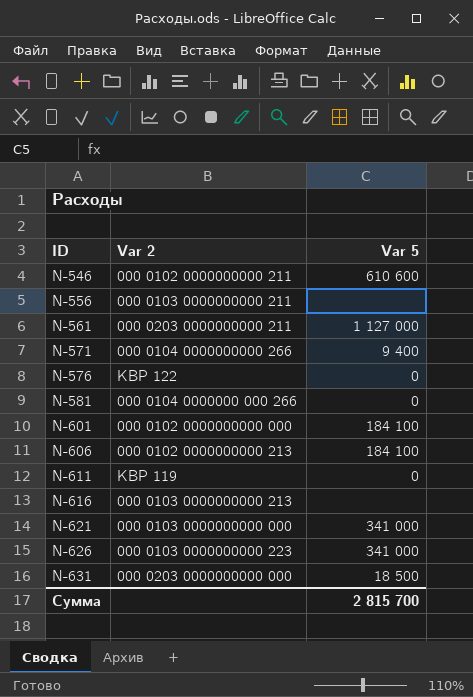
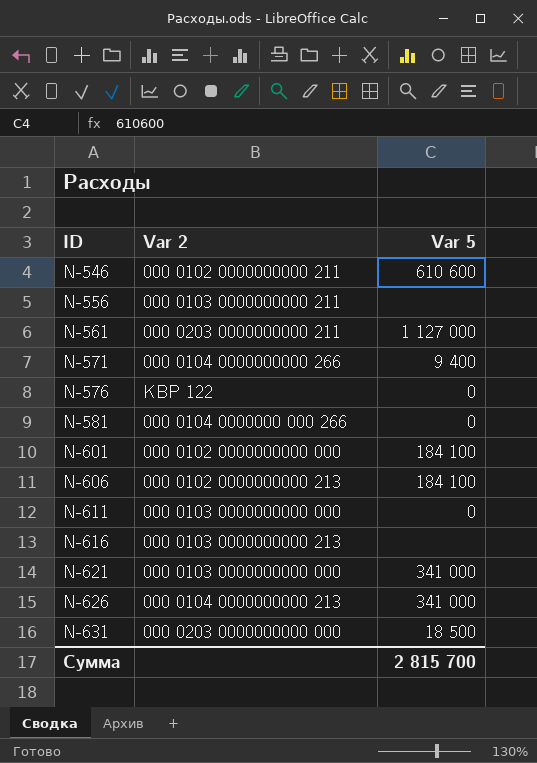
N-611 | Var 2: КВР 119 -> 000 0103 0000000000 000
N-626 | Var 2: 000 0103 0000000000 223 -> 000 0104 0000000000 213

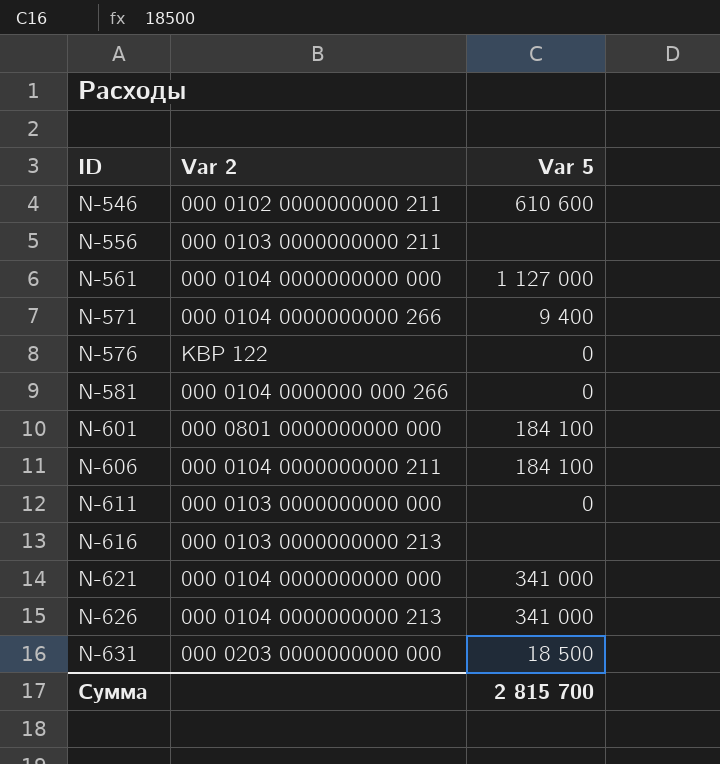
N-561 | Var 2: 000 0203 0000000000 211 -> 000 0104 0000000000 000
N-601 | Var 2: 000 0102 0000000000 000 -> 000 0801 0000000000 000
N-606 | Var 2: 000 0102 0000000000 213 -> 000 0104 0000000000 211
N-621 | Var 2: 000 0103 0000000000 000 -> 000 0104 0000000000 000

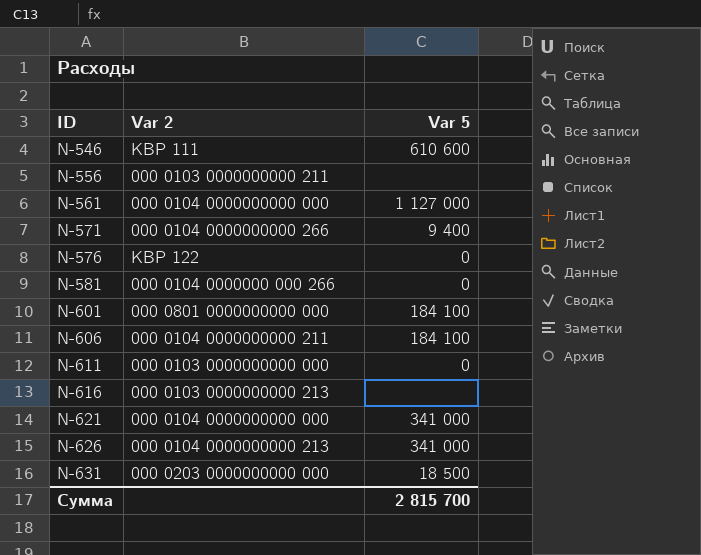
N-546 | Var 2: 000 0102 0000000000 211 -> КВР 111

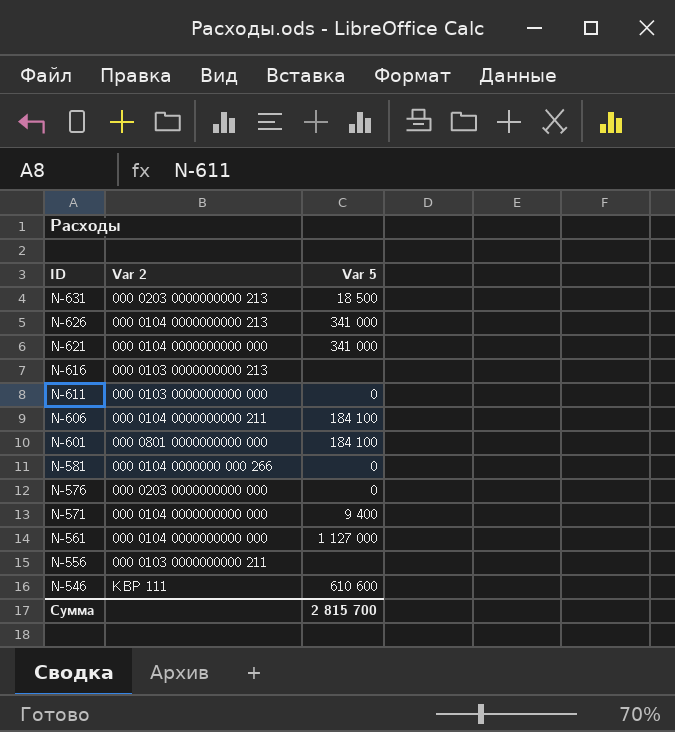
row order: ID ascending -> ID descending
N-631 | Var 2: 000 0203 0000000000 000 -> 000 0203 0000000000 213
N-576 | Var 2: КВР 122 -> 000 0203 0000000000 000
N-571 | Var 2: 000 0104 0000000000 266 -> 000 0104 0000000000 000

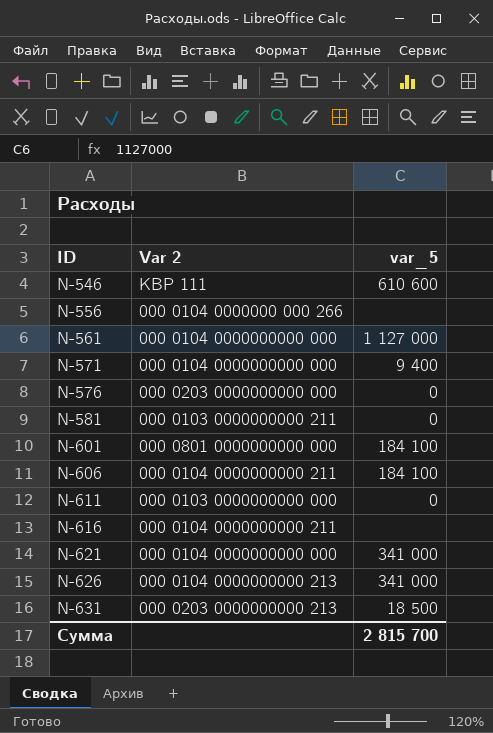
row order: ID descending -> ID ascending
column name: Var 5 -> var_5
N-556 | Var 2: 000 0103 0000000000 211 -> 000 0104 0000000 000 266
N-581 | Var 2: 000 0104 0000000 000 266 -> 000 0103 0000000000 211
N-616 | Var 2: 000 0103 0000000000 213 -> 000 0104 0000000000 211

